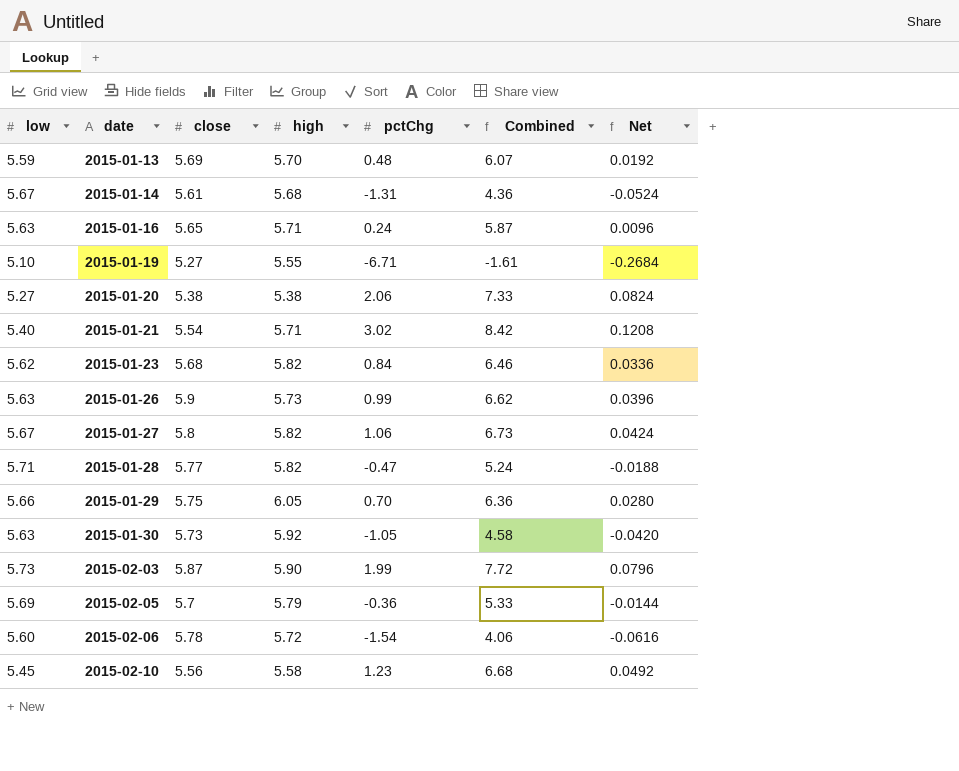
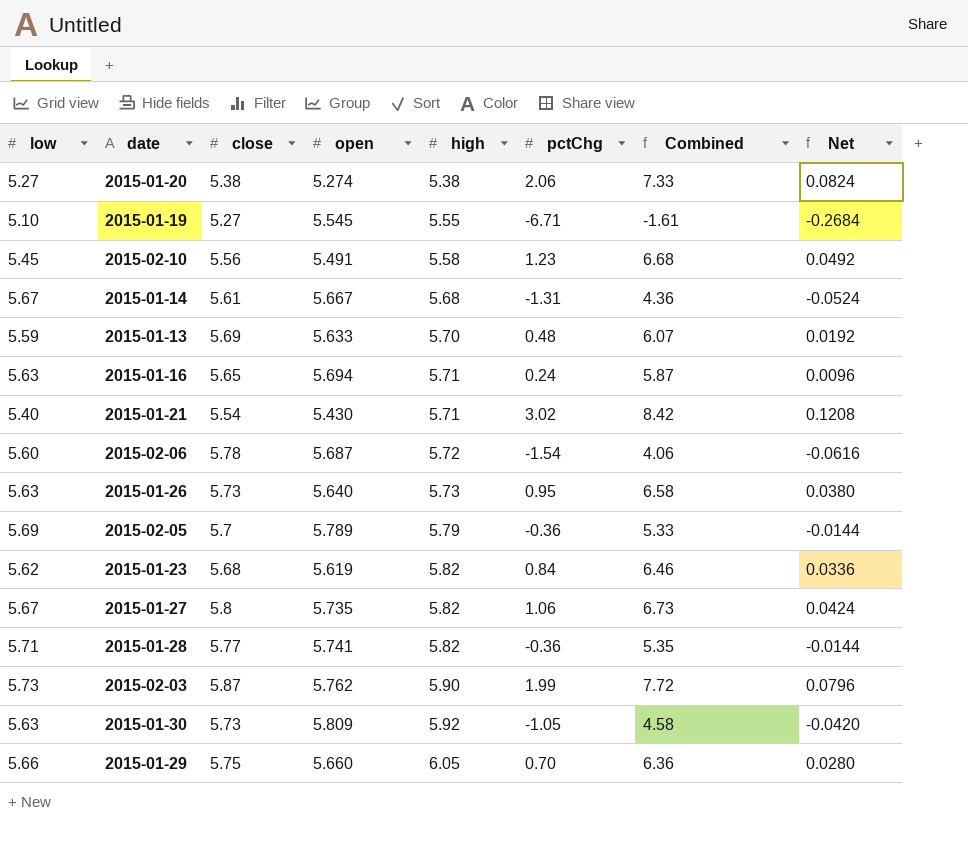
row order: date ascending -> high ascending
column open | position: none -> 4
2015-01-26 | close: 5.9 -> 5.73
2015-01-26 | pctChg: 0.99 -> 0.95
2015-01-26 | Combined: 6.62 -> 6.58
2015-01-26 | Net: 0.0396 -> 0.0380
2015-01-28 | pctChg: -0.47 -> -0.36
2015-01-28 | Combined: 5.24 -> 5.35
2015-01-28 | Net: -0.0188 -> -0.0144

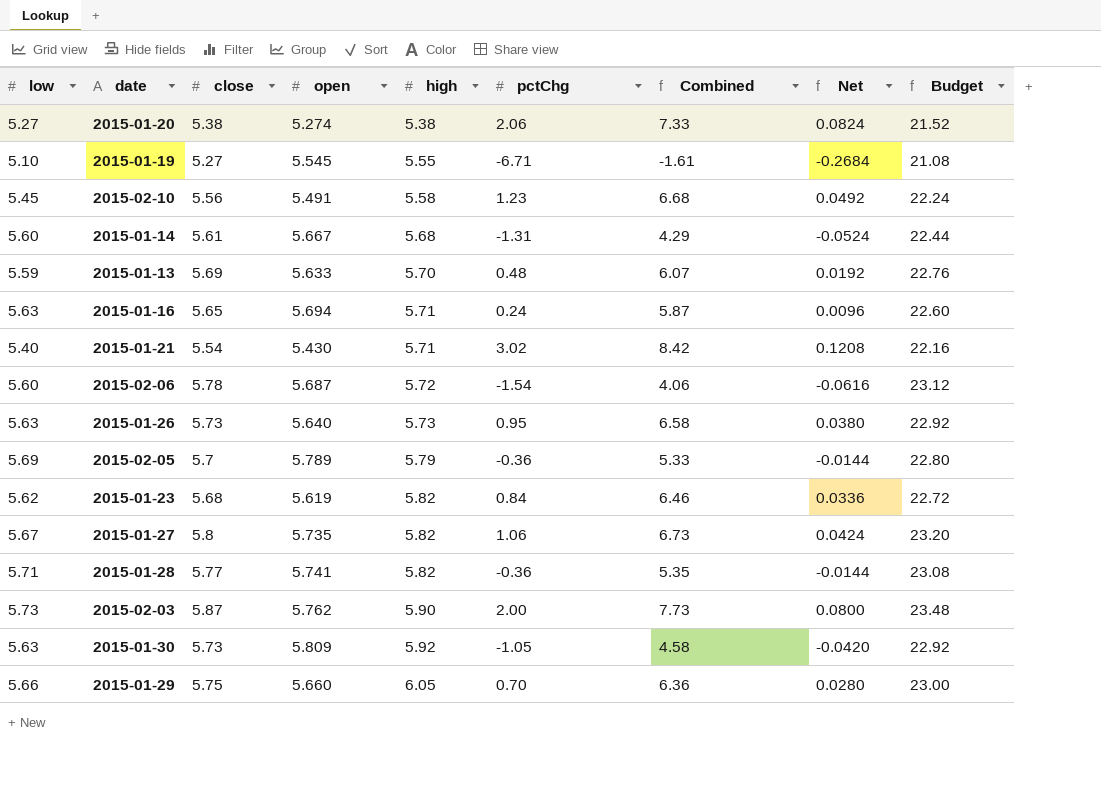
column Budget | formula: none -> [close] * 4
2015-01-14 | low: 5.67 -> 5.60
2015-01-14 | Combined: 4.36 -> 4.29
2015-02-03 | pctChg: 1.99 -> 2.00
2015-02-03 | Combined: 7.72 -> 7.73
2015-02-03 | Net: 0.0796 -> 0.0800

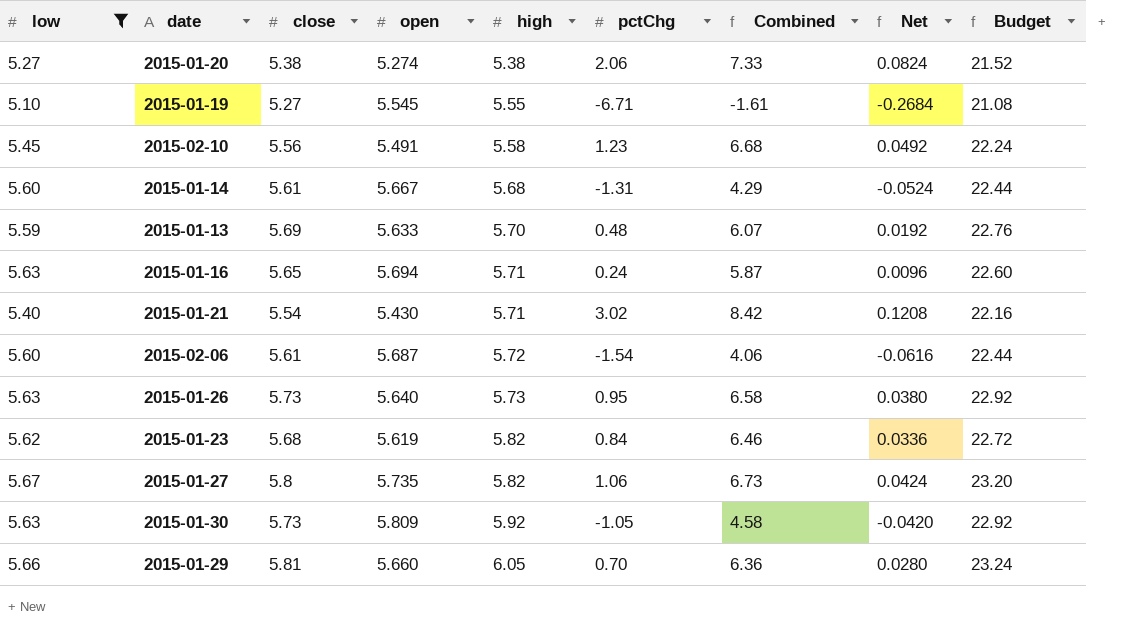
filter: none -> low <= 5.67
2015-02-06 | close: 5.78 -> 5.61
2015-02-06 | Budget: 23.12 -> 22.44
2015-01-29 | close: 5.75 -> 5.81
2015-01-29 | Budget: 23.00 -> 23.24

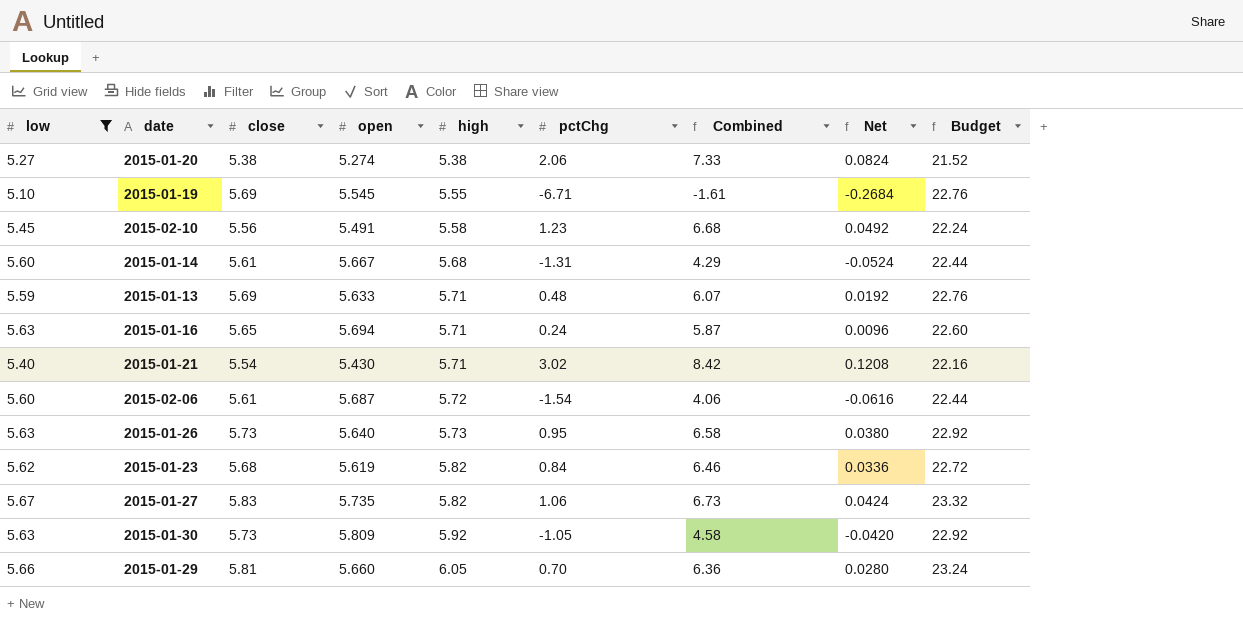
2015-01-19 | close: 5.27 -> 5.69
2015-01-19 | Budget: 21.08 -> 22.76
2015-01-13 | high: 5.70 -> 5.71
2015-01-27 | close: 5.8 -> 5.83
2015-01-27 | Budget: 23.20 -> 23.32

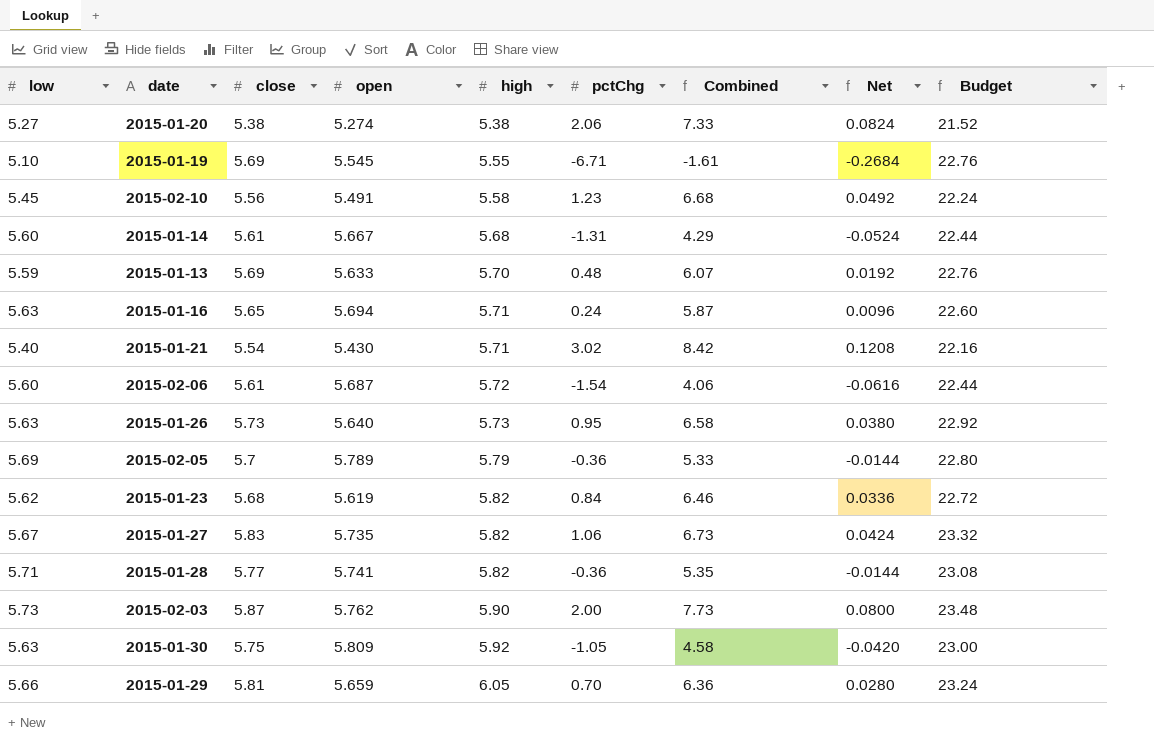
filter: low <= 5.67 -> none
2015-01-13 | high: 5.71 -> 5.70
2015-01-30 | close: 5.73 -> 5.75
2015-01-30 | Budget: 22.92 -> 23.00
2015-01-29 | open: 5.660 -> 5.659

